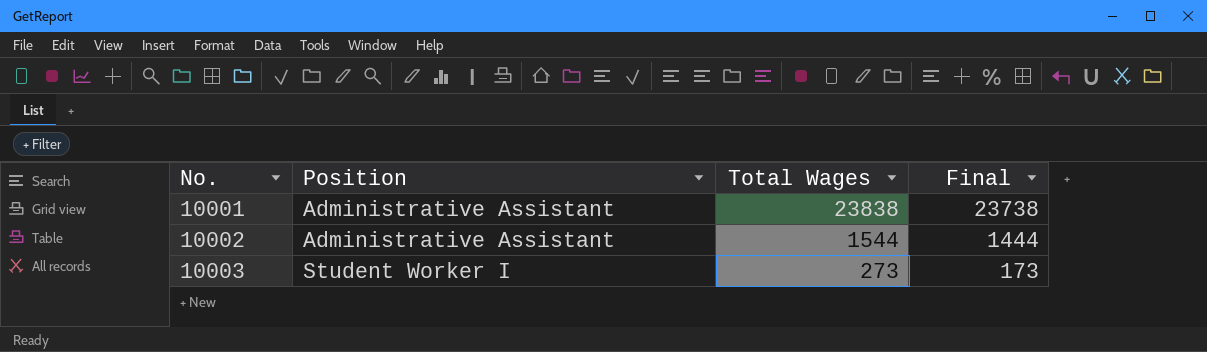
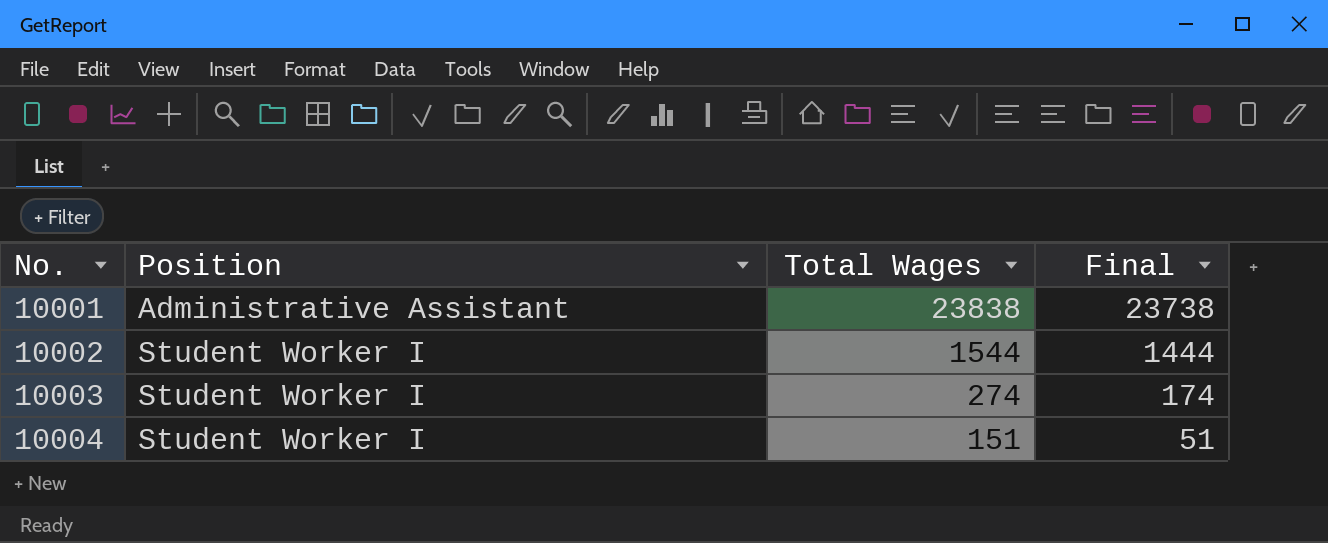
10002 | Position: Administrative Assistant -> Student Worker I
10003 | Total Wages: 273 -> 274
10003 | Final: 173 -> 174
row 10004: none -> Student Worker I | 151 | 51

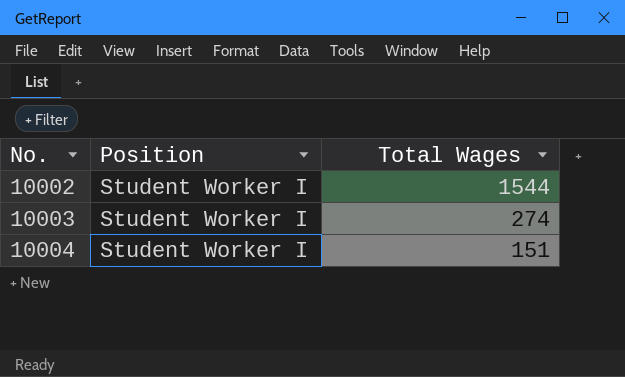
column Final | formula: [Total Wages] - 100 -> none
row 10001: Administrative Assistant | 23838 | 23738 -> none

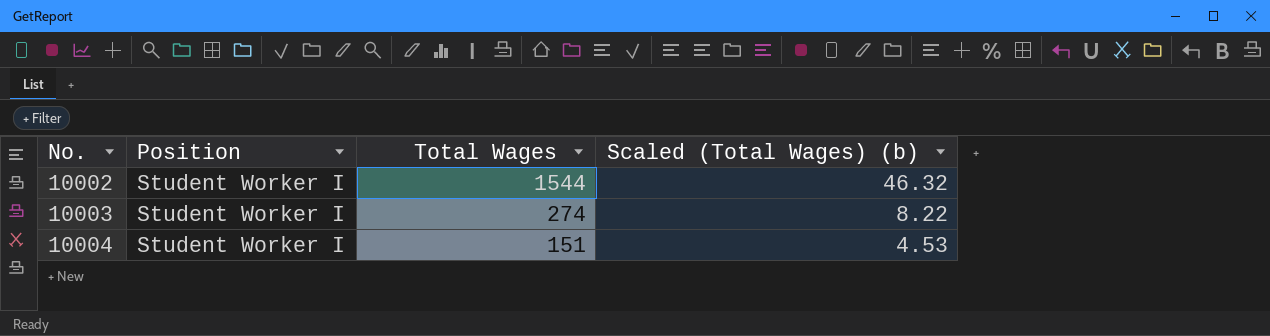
column Scaled (Total Wages) (b) | formula: none -> [Total Wages] * 0.03

